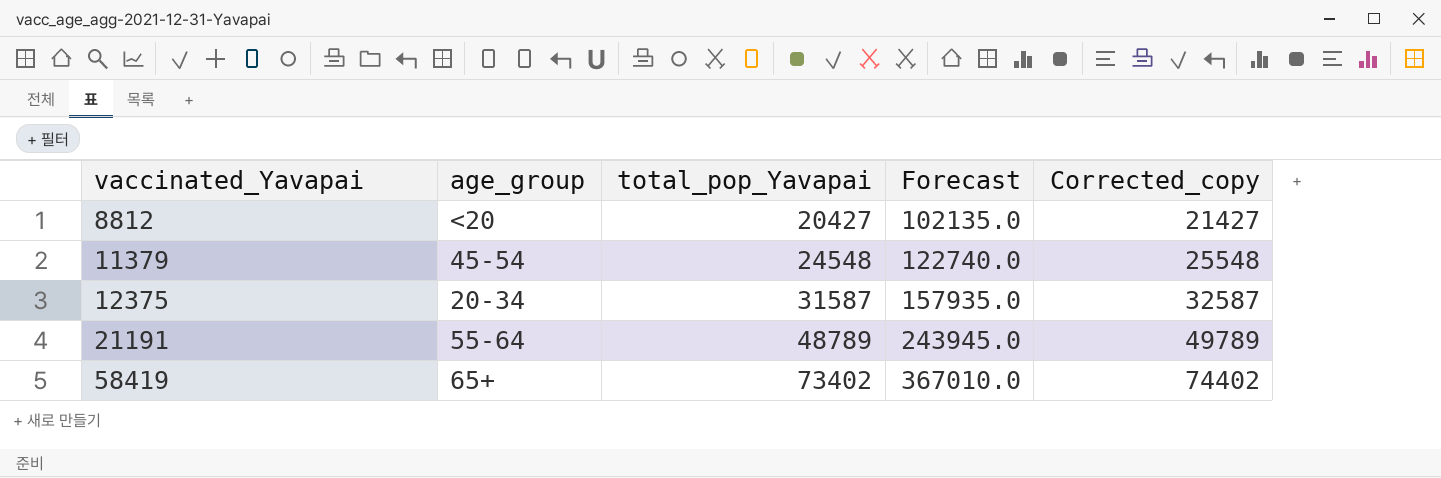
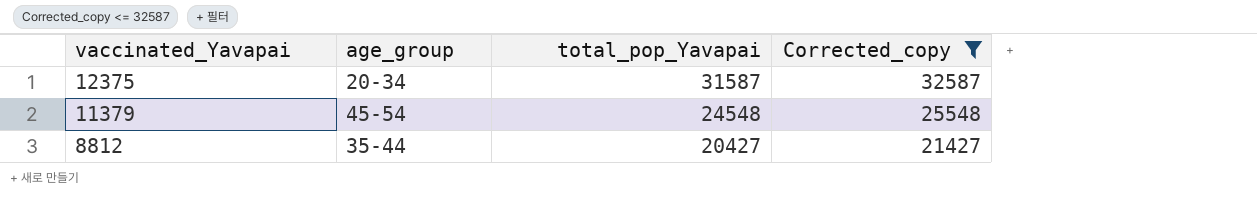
filter: none -> Corrected_copy <= 32587
row order: vaccinated_Yavapai ascending -> vaccinated_Yavapai descending
column Forecast | formula: [total_pop_Yavapai] * 5 -> none
8812 | age_group: <20 -> 35-44

